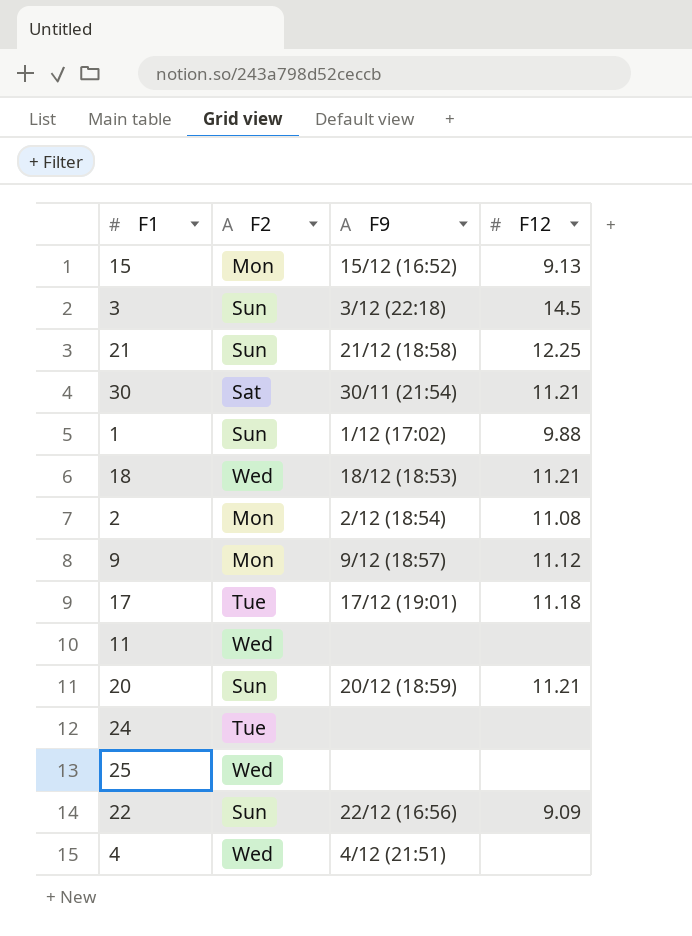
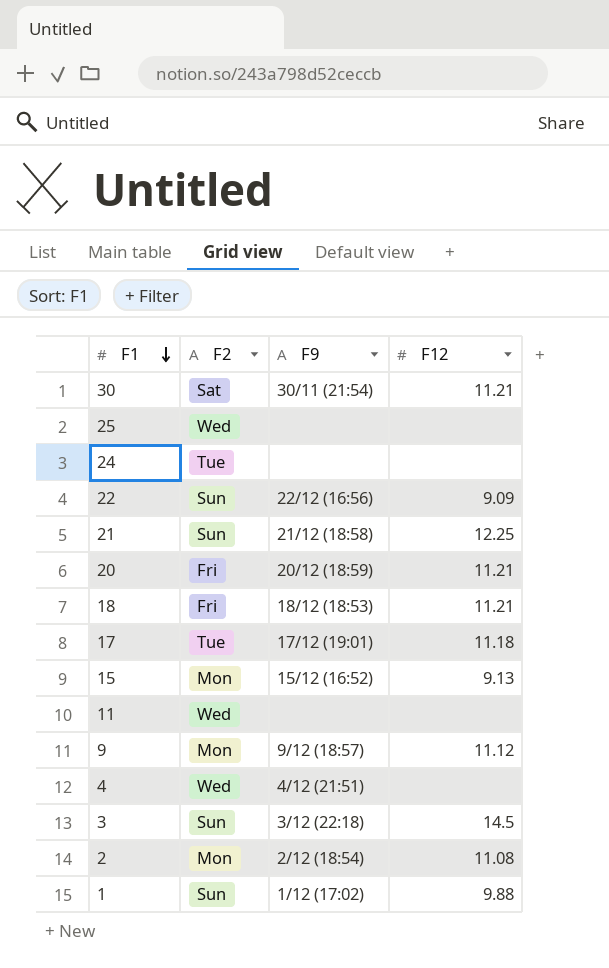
row order: none -> F1 descending
20 | F2: Sun -> Fri
18 | F2: Wed -> Fri

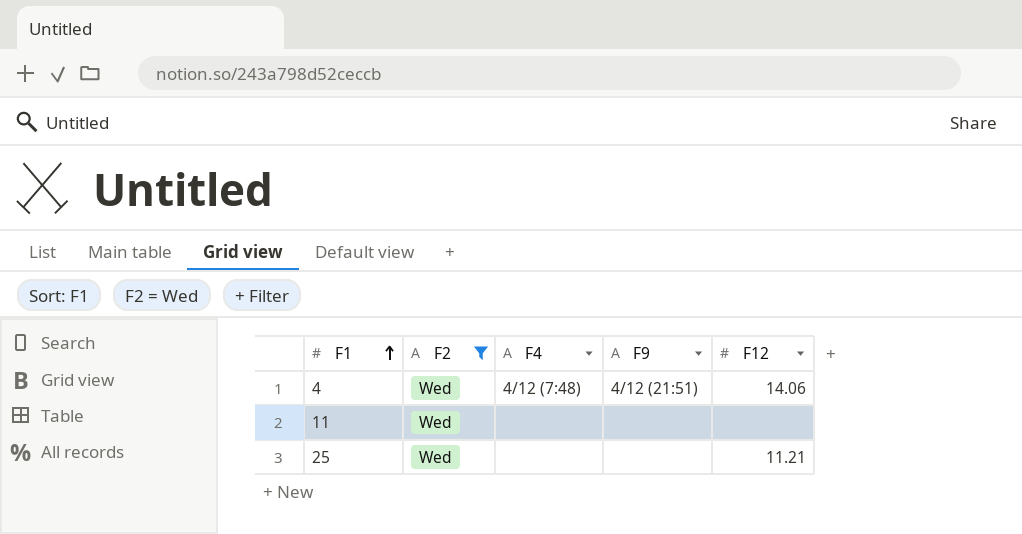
filter: none -> F2 = Wed
row order: F1 descending -> F1 ascending
column F4 | position: none -> 3
4 | F12: none -> 14.06
25 | F12: none -> 11.21

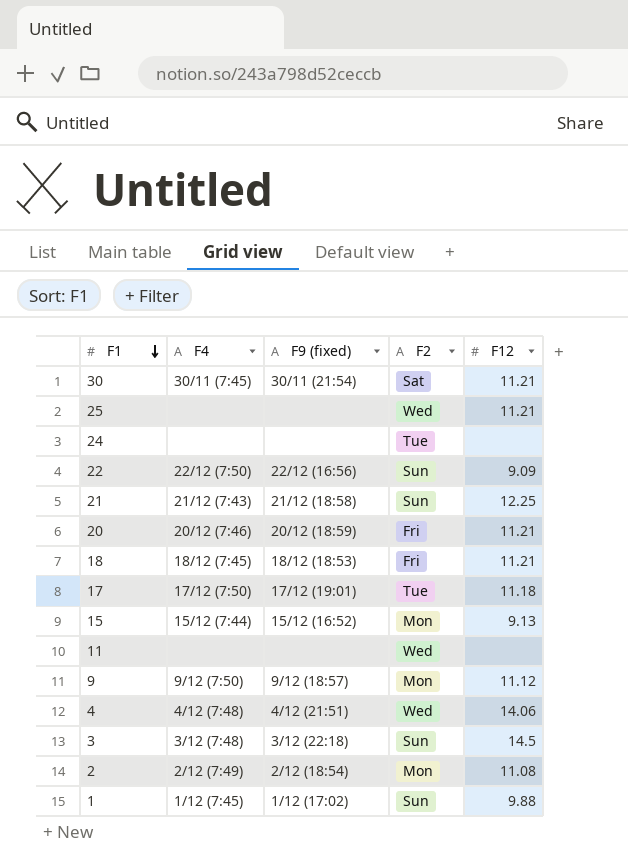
filter: F2 = Wed -> none
row order: F1 ascending -> F1 descending
column name: F9 -> F9 (fixed)
column F2 | position: 2 -> 4

